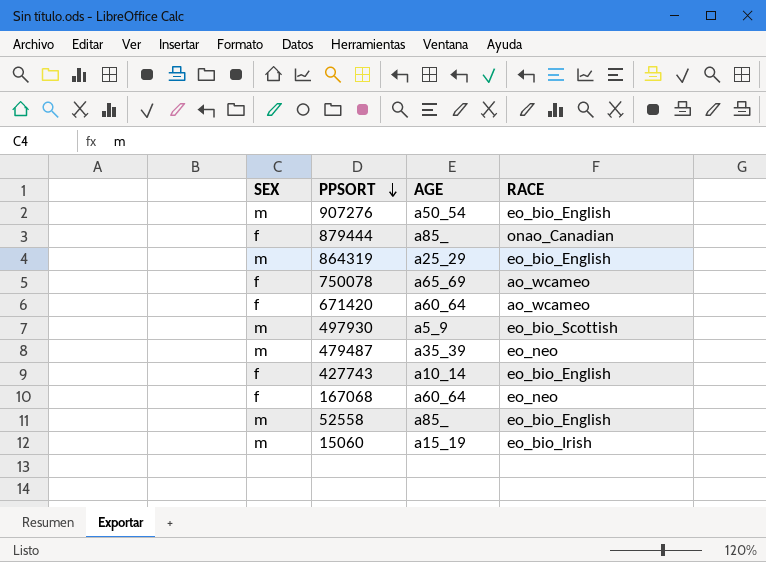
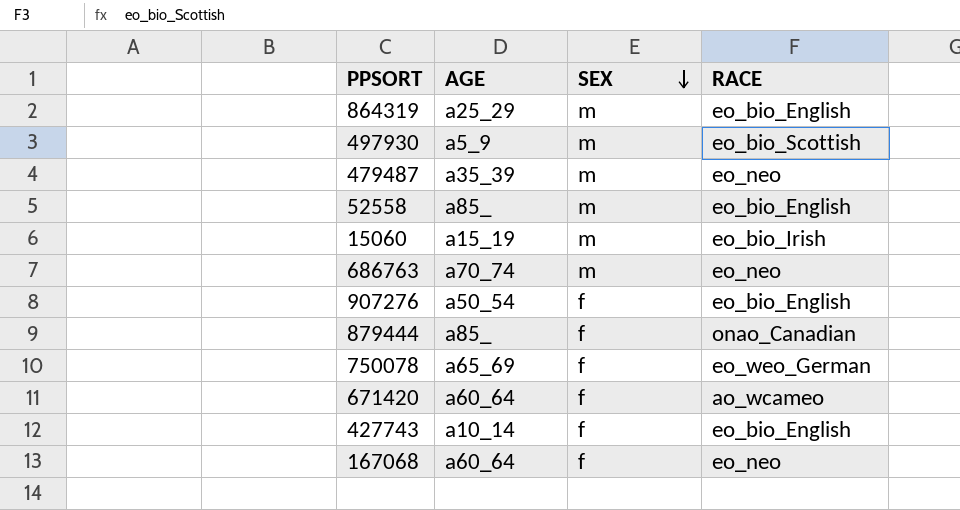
row order: PPSORT descending -> SEX descending
column SEX | position: 1 -> 3
row 686763: none -> a70_74 | m | eo_neo
907276 | SEX: m -> f
750078 | RACE: ao_wcameo -> eo_weo_German

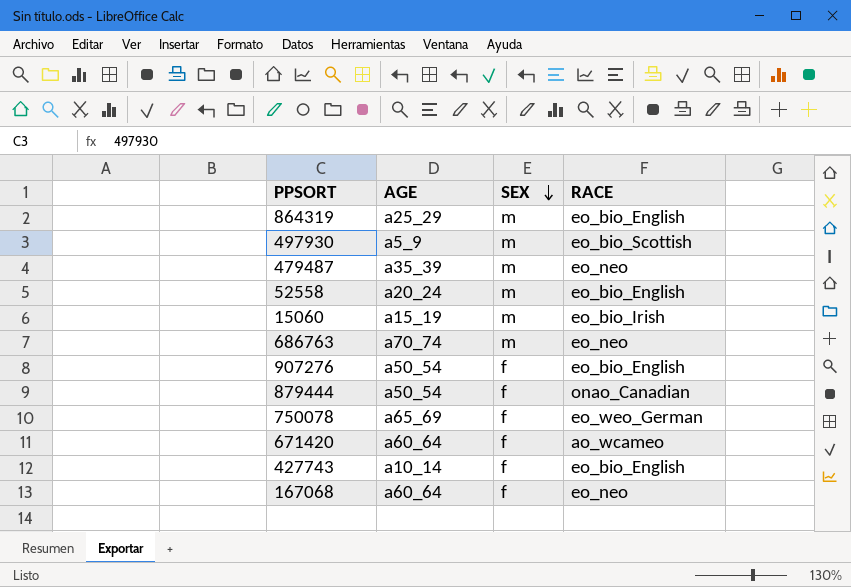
52558 | AGE: a85_ -> a20_24
879444 | AGE: a85_ -> a50_54

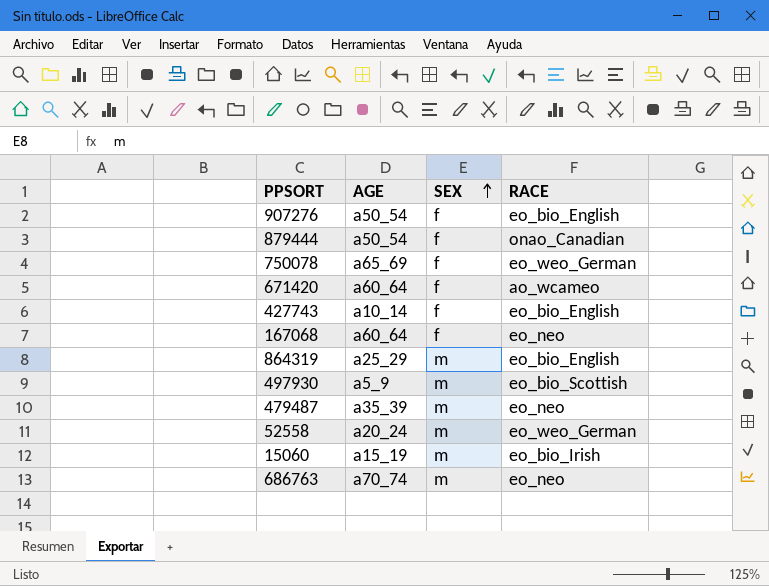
row order: SEX descending -> SEX ascending
52558 | RACE: eo_bio_English -> eo_weo_German

